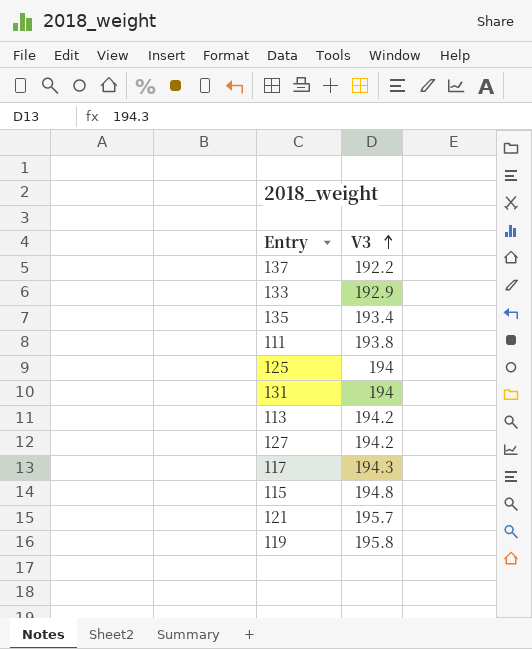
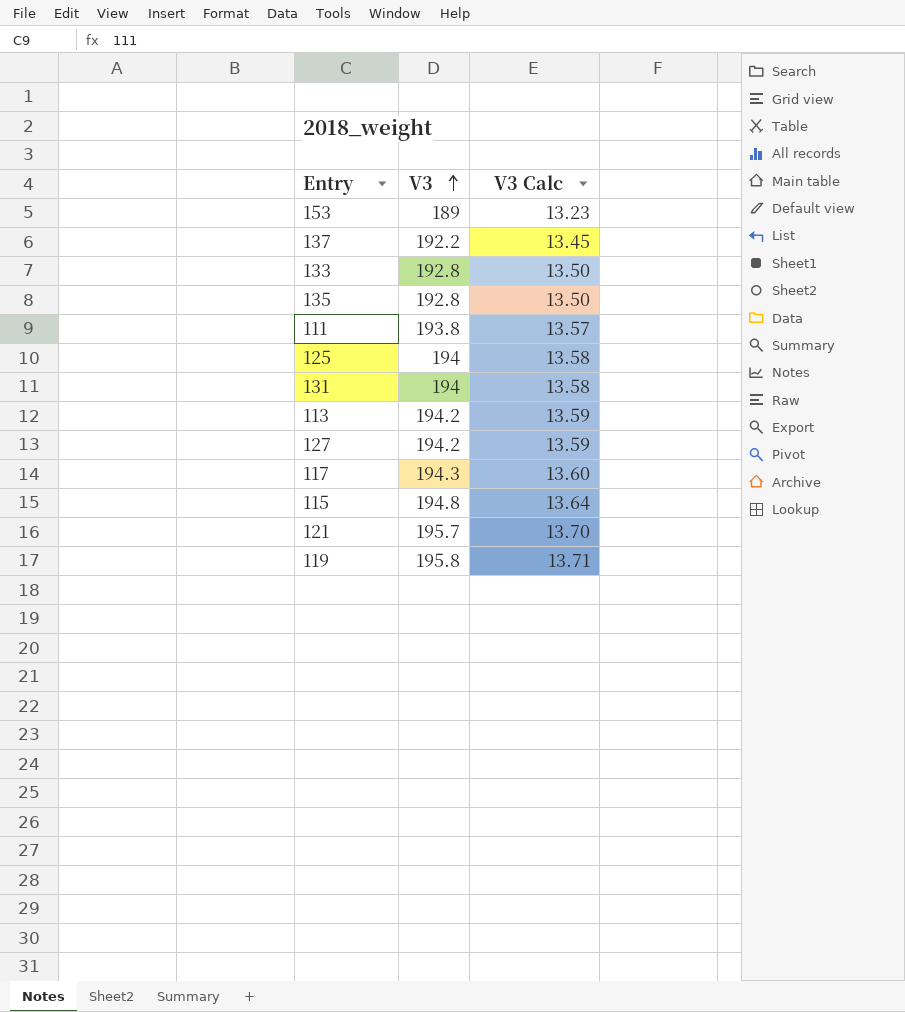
column V3 Calc | formula: none -> [V3] * 0.07
row 153: none -> 189 | 13.23
133 | V3: 192.9 -> 192.8
135 | V3: 193.4 -> 192.8

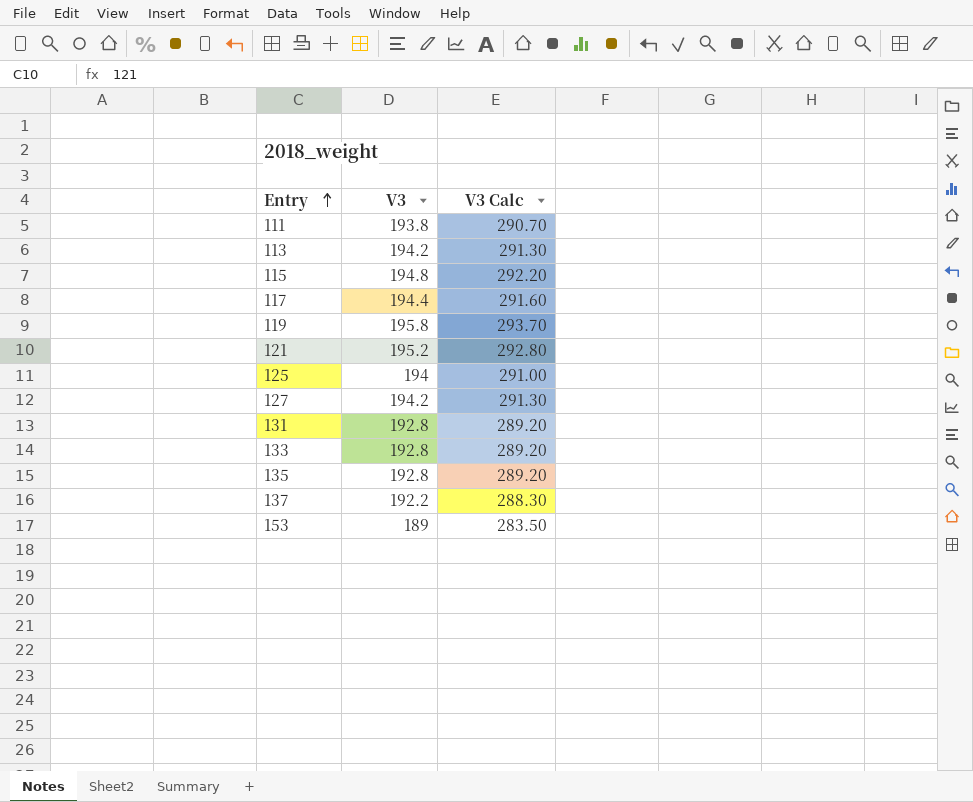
row order: V3 ascending -> Entry ascending
column V3 Calc | formula: [V3] * 0.07 -> [V3] * 1.5
117 | V3: 194.3 -> 194.4
121 | V3: 195.7 -> 195.2
131 | V3: 194 -> 192.8

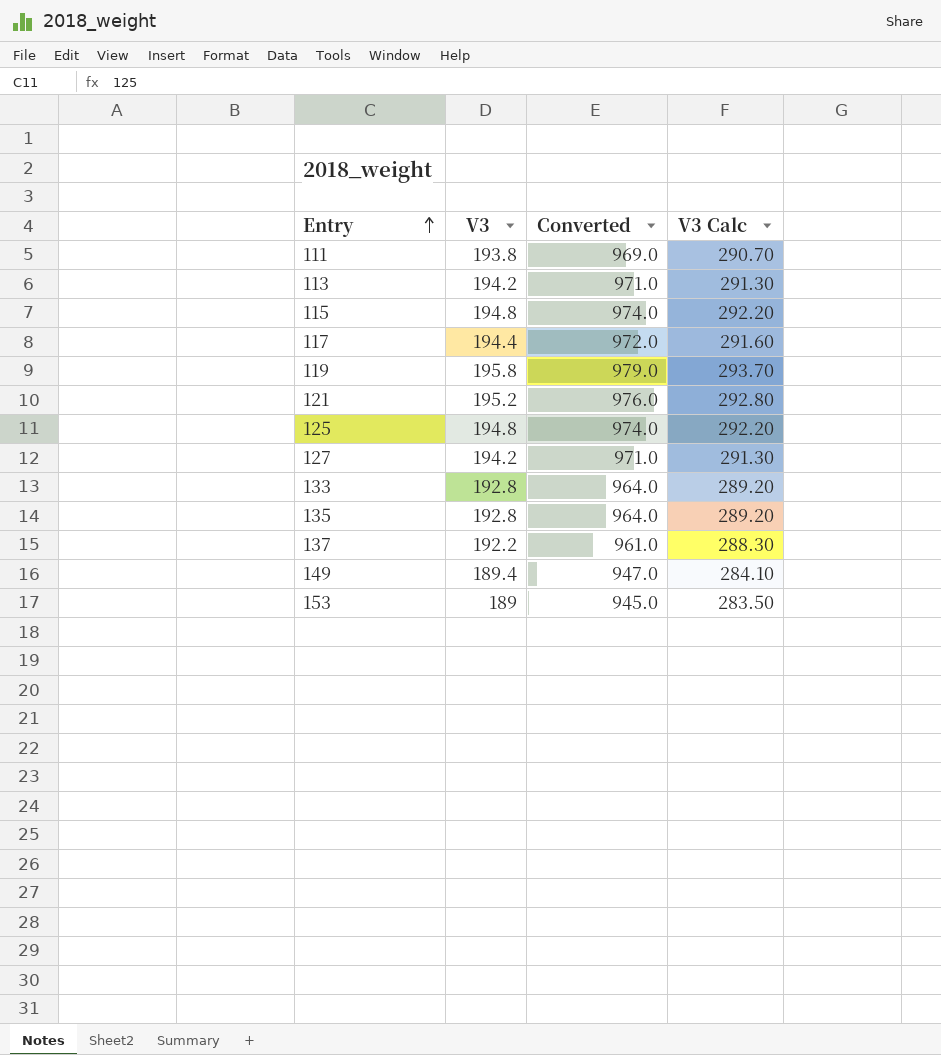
column Converted | formula: none -> [V3] * 5
row 131: 192.8 | 289.20 -> none
125 | V3: 194 -> 194.8
125 | V3 Calc: 291.00 -> 292.20
row 149: none -> 189.4 | 947.0 | 284.10

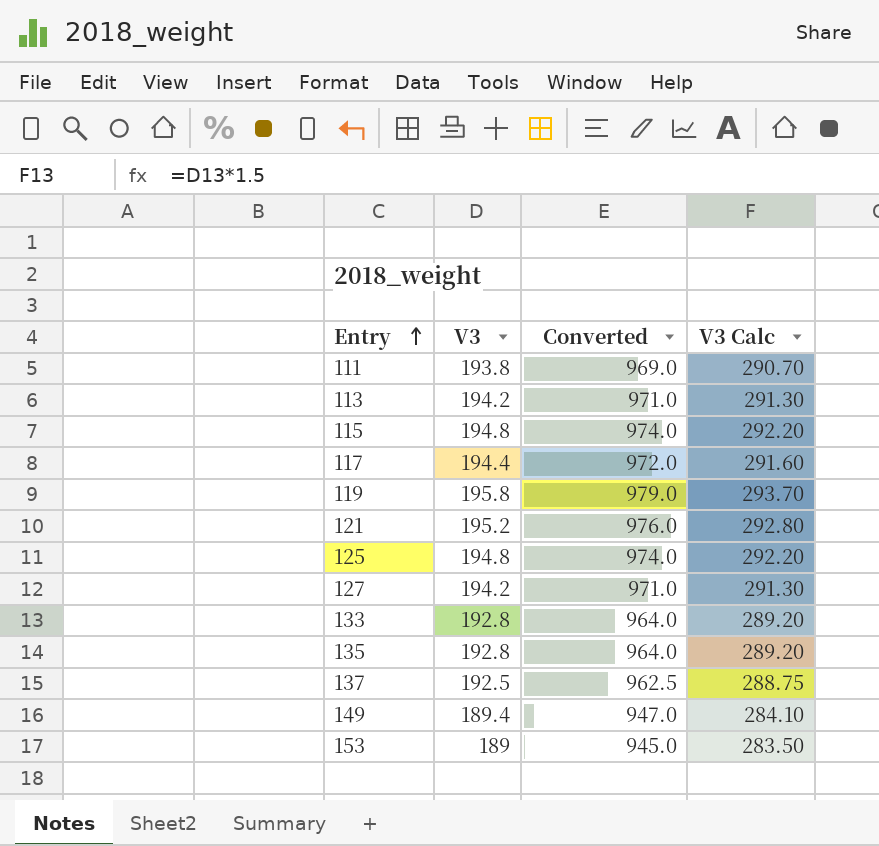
137 | V3: 192.2 -> 192.5
137 | Converted: 961.0 -> 962.5
137 | V3 Calc: 288.30 -> 288.75

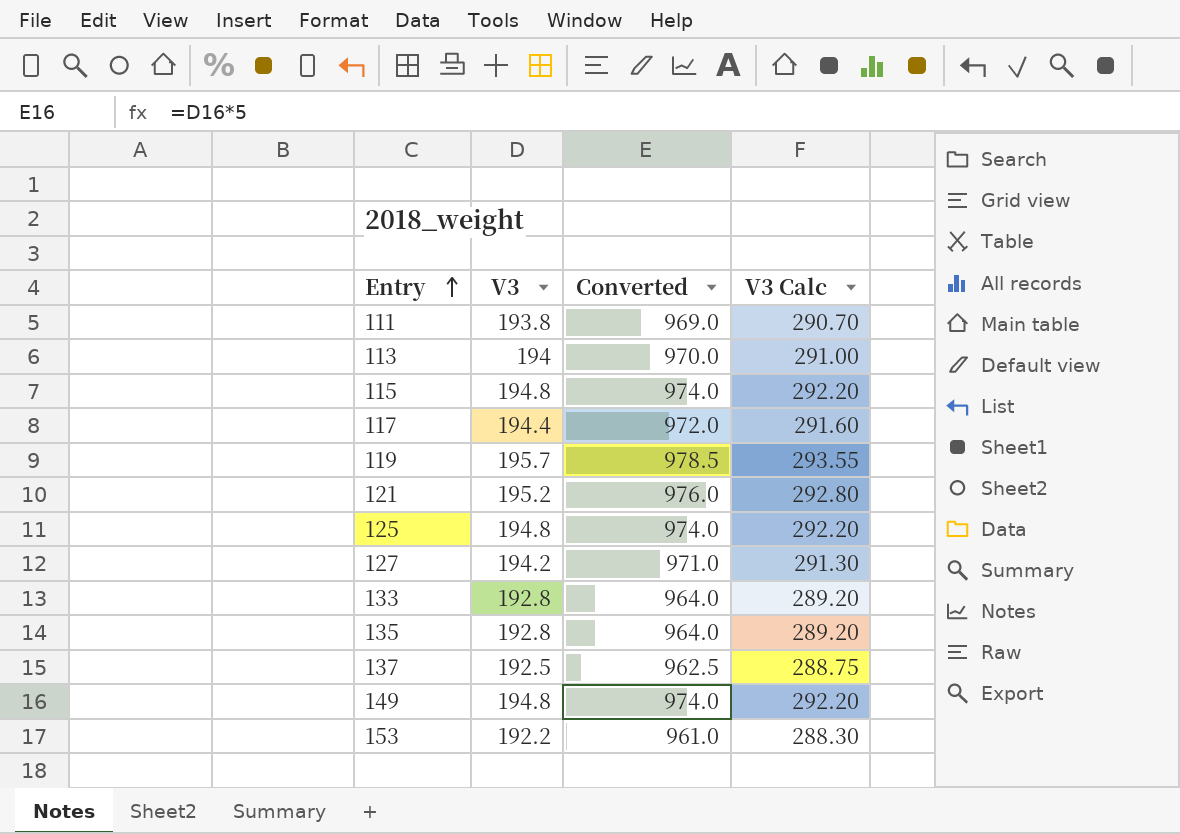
113 | V3: 194.2 -> 194
113 | Converted: 971.0 -> 970.0
113 | V3 Calc: 291.30 -> 291.00
119 | V3: 195.8 -> 195.7
119 | Converted: 979.0 -> 978.5
119 | V3 Calc: 293.70 -> 293.55
149 | V3: 189.4 -> 194.8
149 | Converted: 947.0 -> 974.0
149 | V3 Calc: 284.10 -> 292.20
153 | V3: 189 -> 192.2
153 | Converted: 945.0 -> 961.0
153 | V3 Calc: 283.50 -> 288.30

